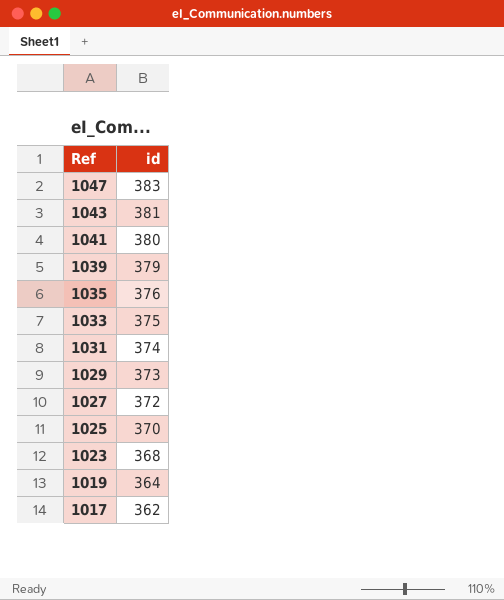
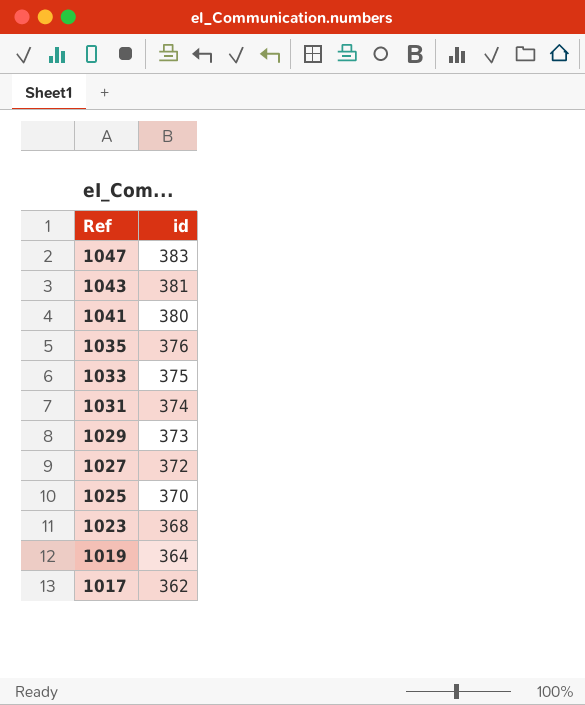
row 1039: 379 -> none

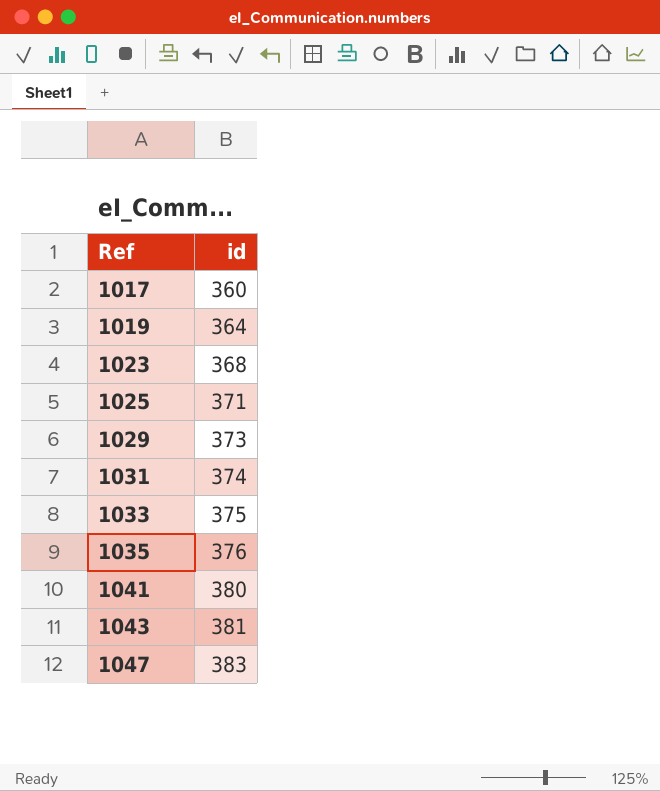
row order: Ref descending -> Ref ascending
row 1027: 372 -> none
1017 | id: 362 -> 360
1025 | id: 370 -> 371

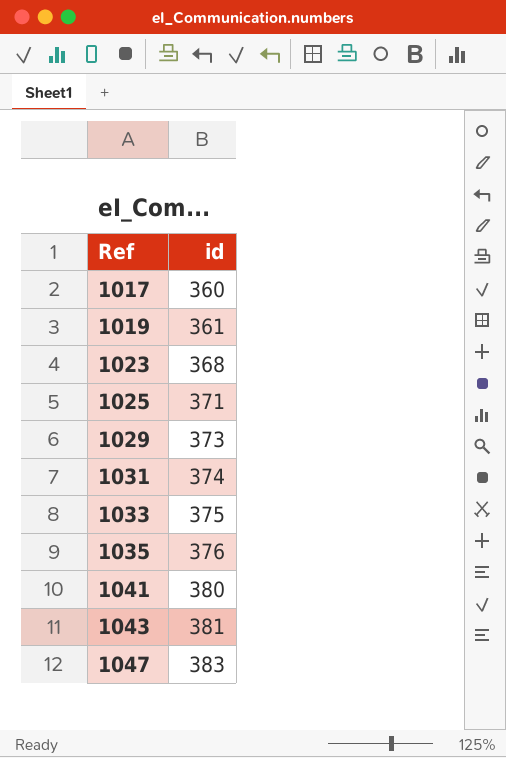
1019 | id: 364 -> 361

